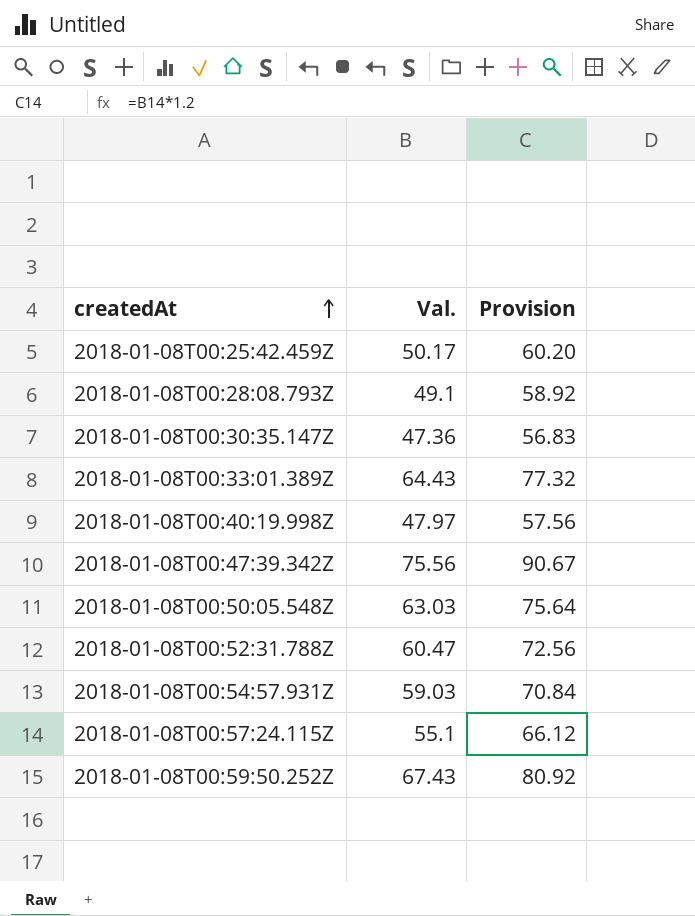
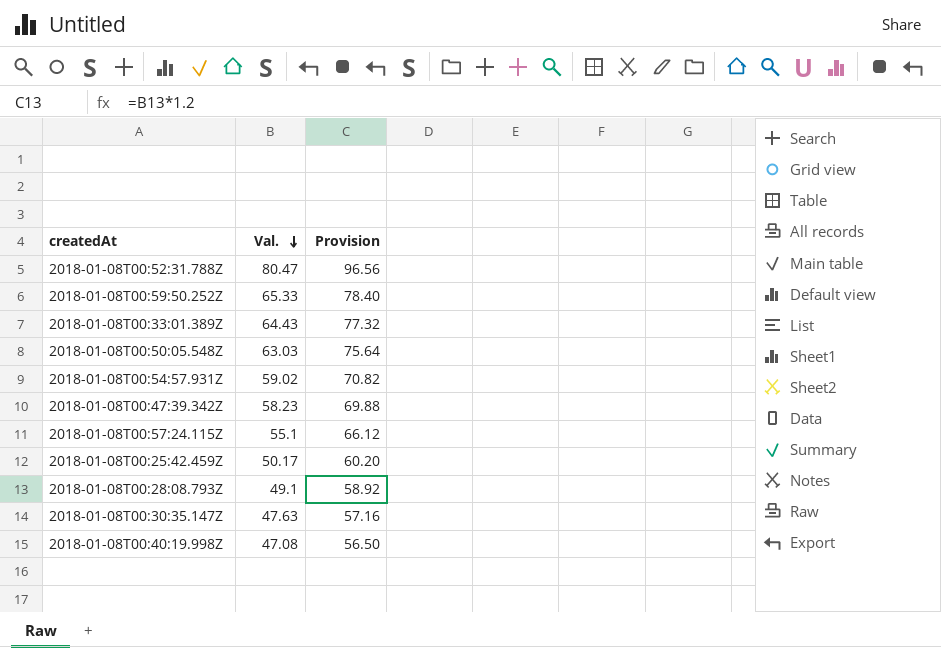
row order: createdAt ascending -> Val. descending
2018-01-08T00:52:31.788Z | Val.: 60.47 -> 80.47
2018-01-08T00:52:31.788Z | Provision: 72.56 -> 96.56
2018-01-08T00:59:50.252Z | Val.: 67.43 -> 65.33
2018-01-08T00:59:50.252Z | Provision: 80.92 -> 78.40
2018-01-08T00:54:57.931Z | Val.: 59.03 -> 59.02
2018-01-08T00:54:57.931Z | Provision: 70.84 -> 70.82
2018-01-08T00:47:39.342Z | Val.: 75.56 -> 58.23
2018-01-08T00:47:39.342Z | Provision: 90.67 -> 69.88
2018-01-08T00:30:35.147Z | Val.: 47.36 -> 47.63
2018-01-08T00:30:35.147Z | Provision: 56.83 -> 57.16
2018-01-08T00:40:19.998Z | Val.: 47.97 -> 47.08
2018-01-08T00:40:19.998Z | Provision: 57.56 -> 56.50

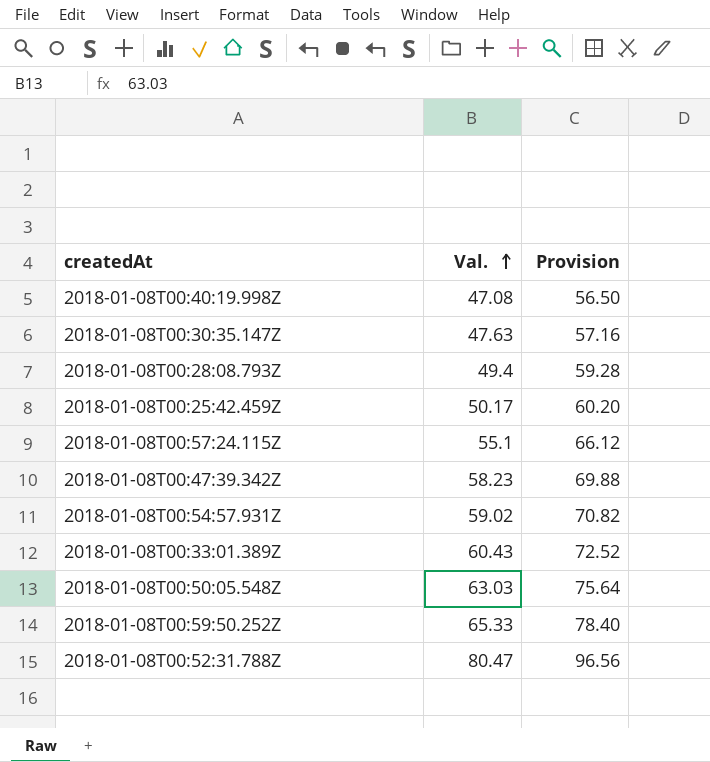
row order: Val. descending -> Val. ascending
2018-01-08T00:28:08.793Z | Val.: 49.1 -> 49.4
2018-01-08T00:28:08.793Z | Provision: 58.92 -> 59.28
2018-01-08T00:33:01.389Z | Val.: 64.43 -> 60.43
2018-01-08T00:33:01.389Z | Provision: 77.32 -> 72.52

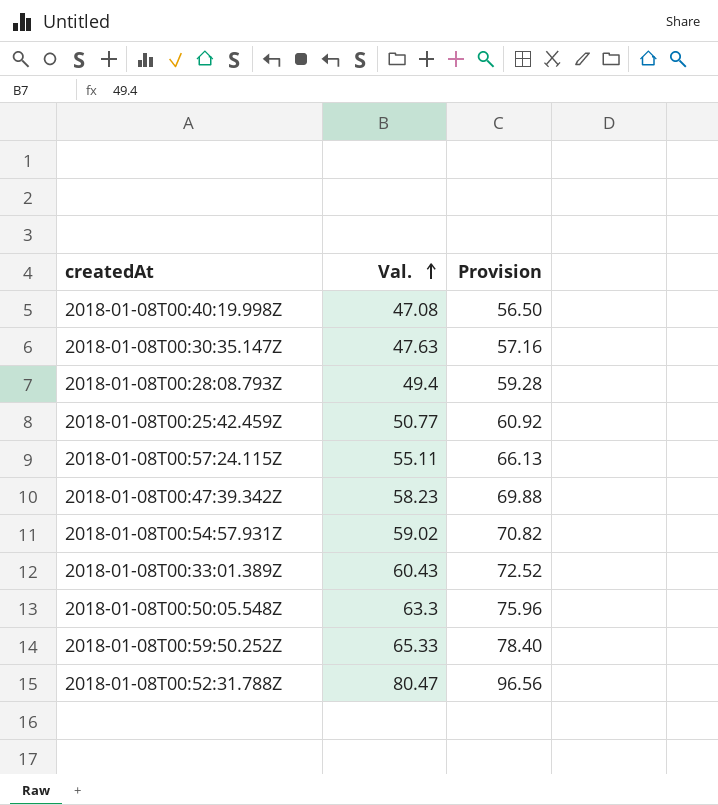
2018-01-08T00:25:42.459Z | Val.: 50.17 -> 50.77
2018-01-08T00:25:42.459Z | Provision: 60.20 -> 60.92
2018-01-08T00:57:24.115Z | Val.: 55.1 -> 55.11
2018-01-08T00:57:24.115Z | Provision: 66.12 -> 66.13
2018-01-08T00:50:05.548Z | Val.: 63.03 -> 63.3
2018-01-08T00:50:05.548Z | Provision: 75.64 -> 75.96

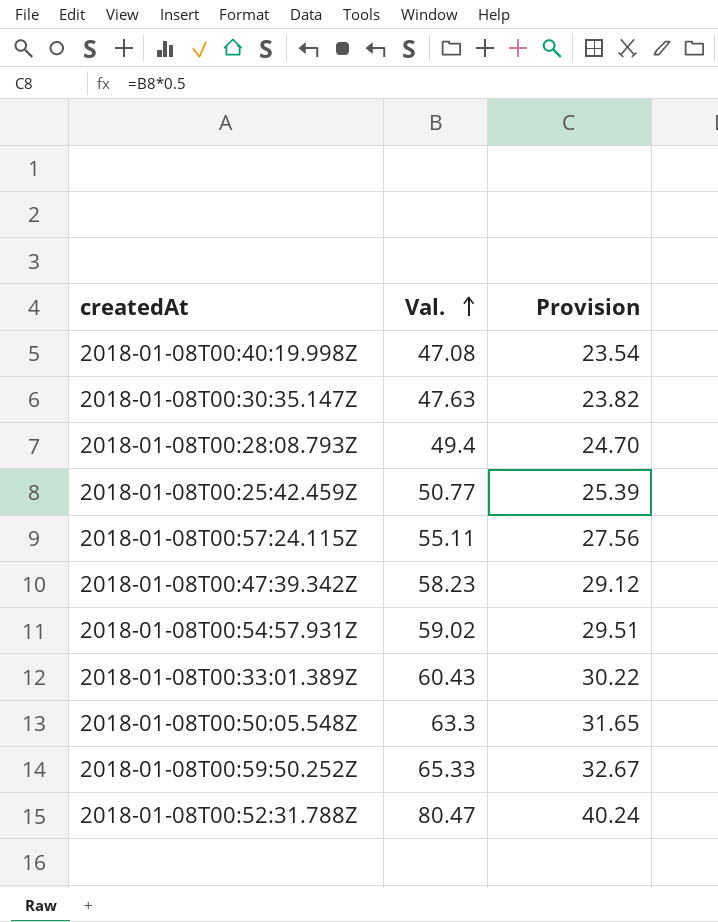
column Provision | formula: [Val.] * 1.2 -> [Val.] * 0.5

